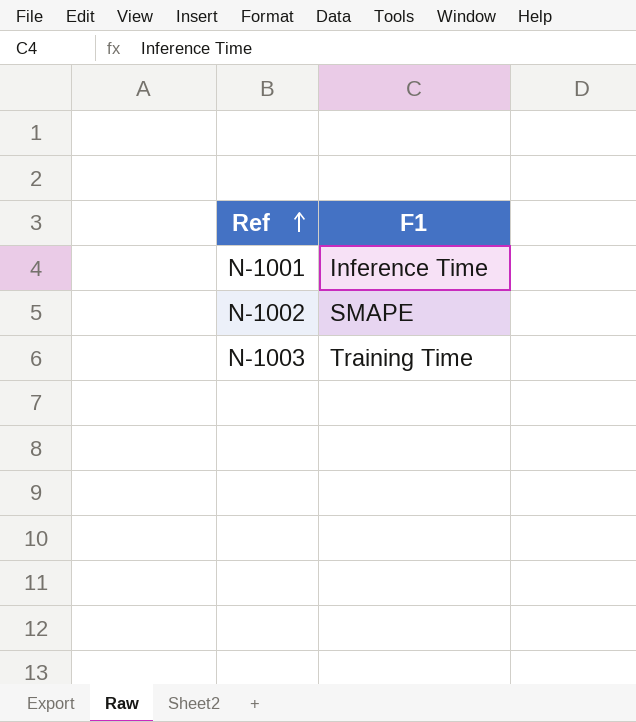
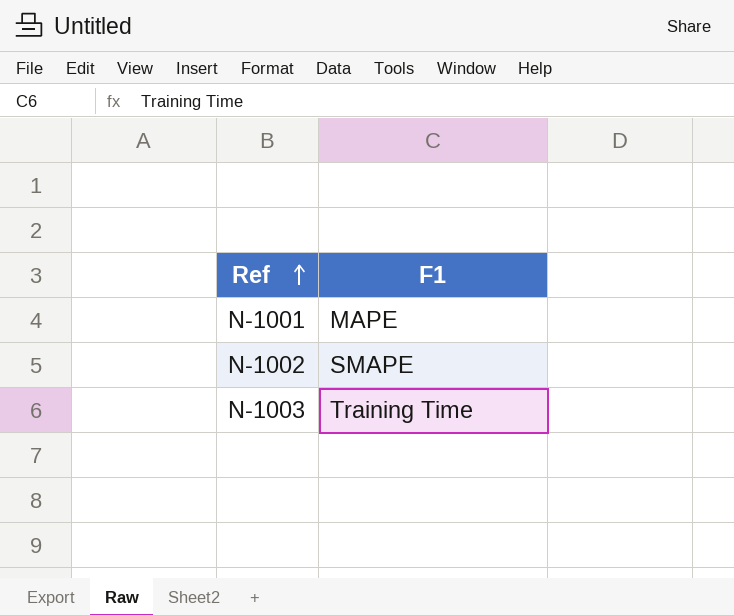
N-1001 | F1: Inference Time -> MAPE

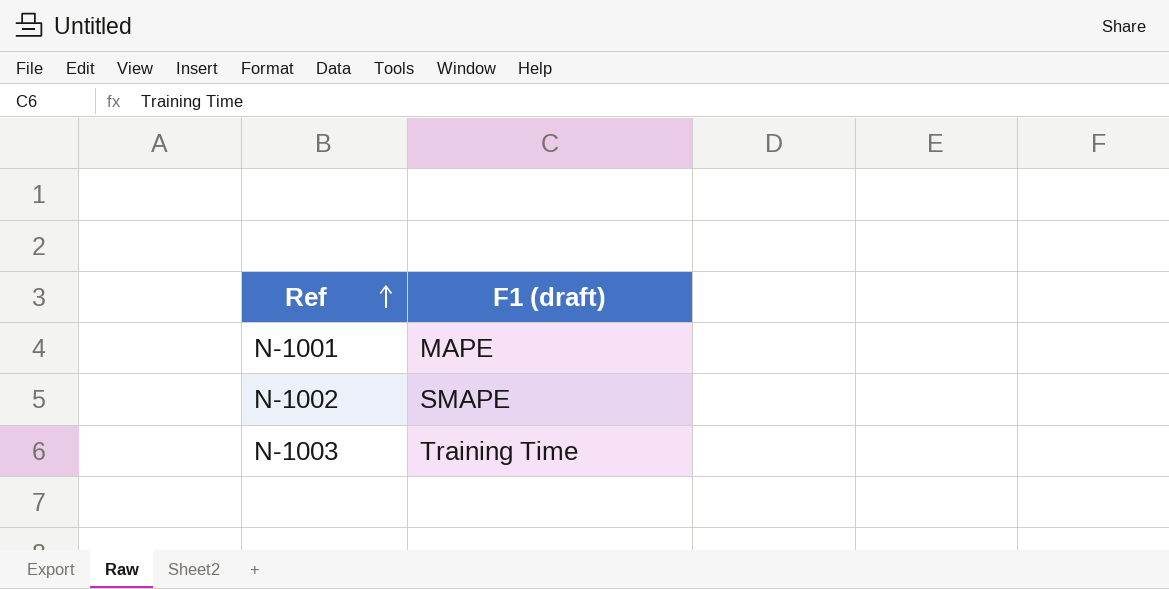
column name: F1 -> F1 (draft)

